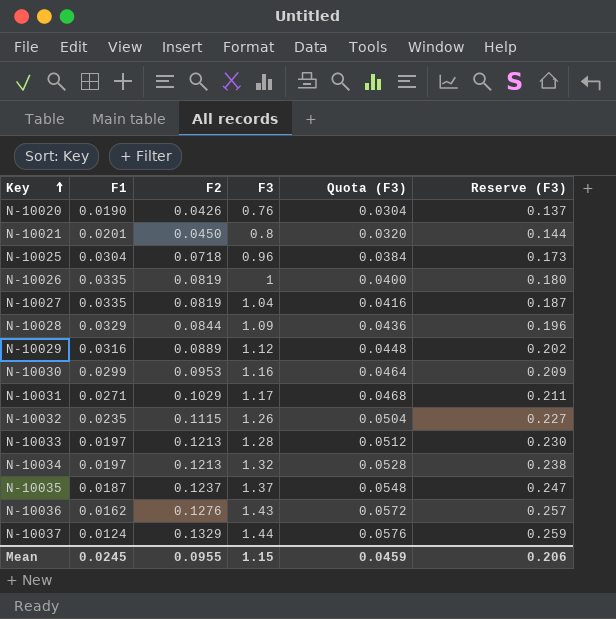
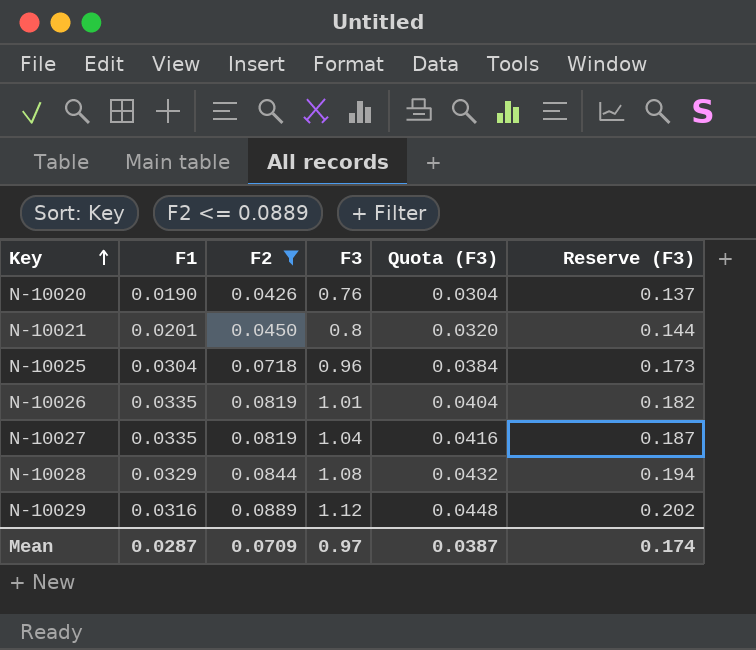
filter: none -> F2 <= 0.0889
N-10026 | F3: 1 -> 1.01
N-10026 | Quota (F3): 0.0400 -> 0.0404
N-10026 | Reserve (F3): 0.180 -> 0.182
N-10028 | F3: 1.09 -> 1.08
N-10028 | Quota (F3): 0.0436 -> 0.0432
N-10028 | Reserve (F3): 0.196 -> 0.194
Mean | F1: 0.0245 -> 0.0287
Mean | F2: 0.0955 -> 0.0709
Mean | F3: 1.15 -> 0.97
Mean | Quota (F3): 0.0459 -> 0.0387
Mean | Reserve (F3): 0.206 -> 0.174

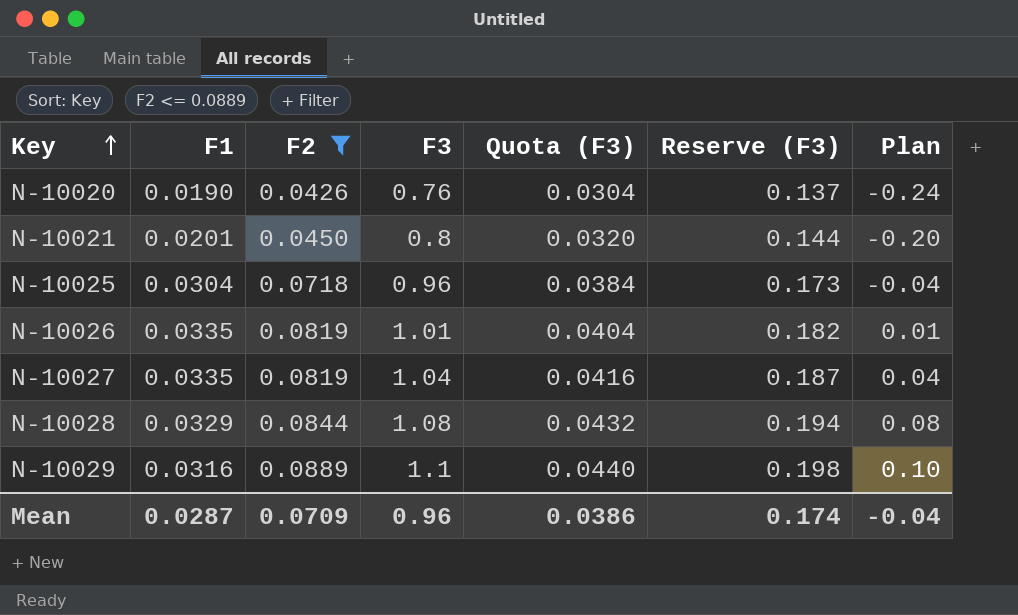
column Plan | formula: none -> [F3] - 1
N-10029 | F3: 1.12 -> 1.1
N-10029 | Quota (F3): 0.0448 -> 0.0440
N-10029 | Reserve (F3): 0.202 -> 0.198
Mean | F3: 0.97 -> 0.96
Mean | Quota (F3): 0.0387 -> 0.0386

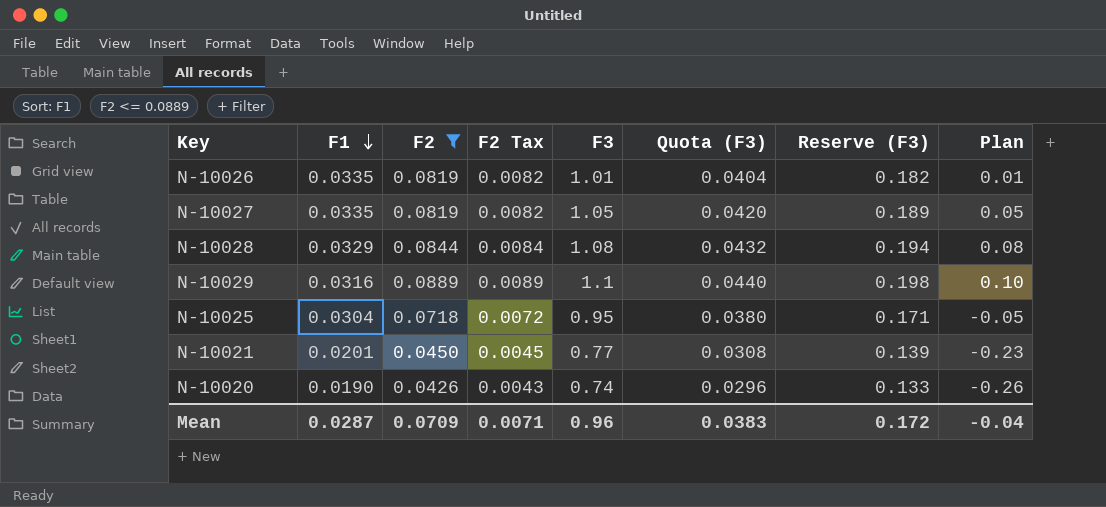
row order: Key ascending -> F1 descending
column F2 Tax | formula: none -> [F2] * 0.1
N-10027 | F3: 1.04 -> 1.05
N-10027 | Quota (F3): 0.0416 -> 0.0420
N-10027 | Reserve (F3): 0.187 -> 0.189
N-10027 | Plan: 0.04 -> 0.05
N-10025 | F3: 0.96 -> 0.95
N-10025 | Quota (F3): 0.0384 -> 0.0380
N-10025 | Reserve (F3): 0.173 -> 0.171
N-10025 | Plan: -0.04 -> -0.05
N-10021 | F3: 0.8 -> 0.77
N-10021 | Quota (F3): 0.0320 -> 0.0308
N-10021 | Reserve (F3): 0.144 -> 0.139
N-10021 | Plan: -0.20 -> -0.23
N-10020 | F3: 0.76 -> 0.74
N-10020 | Quota (F3): 0.0304 -> 0.0296
N-10020 | Reserve (F3): 0.137 -> 0.133
N-10020 | Plan: -0.24 -> -0.26
Mean | Quota (F3): 0.0386 -> 0.0383
Mean | Reserve (F3): 0.174 -> 0.172

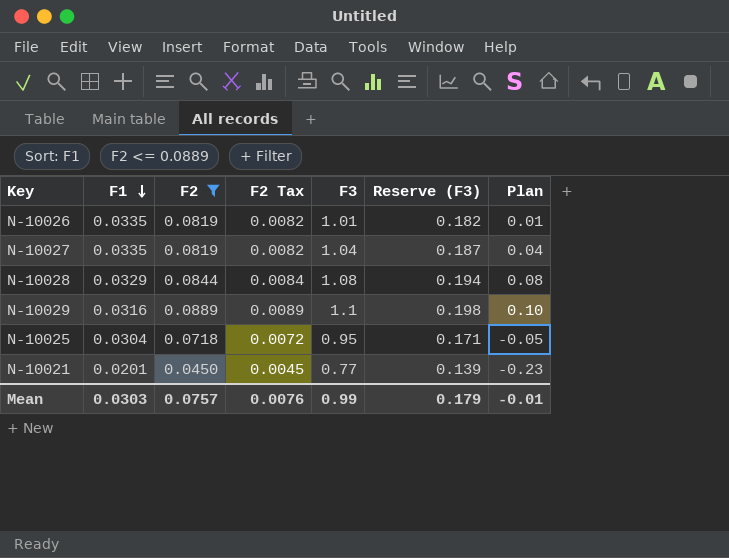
column Quota (F3) | formula: [F3] * 0.04 -> none
row N-10020: 0.0190 | 0.0426 | 0.0043 | 0.74 | 0.0296 | 0.133 | -0.26 -> none
N-10027 | F3: 1.05 -> 1.04
N-10027 | Reserve (F3): 0.189 -> 0.187
N-10027 | Plan: 0.05 -> 0.04
Mean | F1: 0.0287 -> 0.0303
Mean | F2: 0.0709 -> 0.0757
Mean | F2 Tax: 0.0071 -> 0.0076
Mean | F3: 0.96 -> 0.99
Mean | Reserve (F3): 0.172 -> 0.179
Mean | Plan: -0.04 -> -0.01

